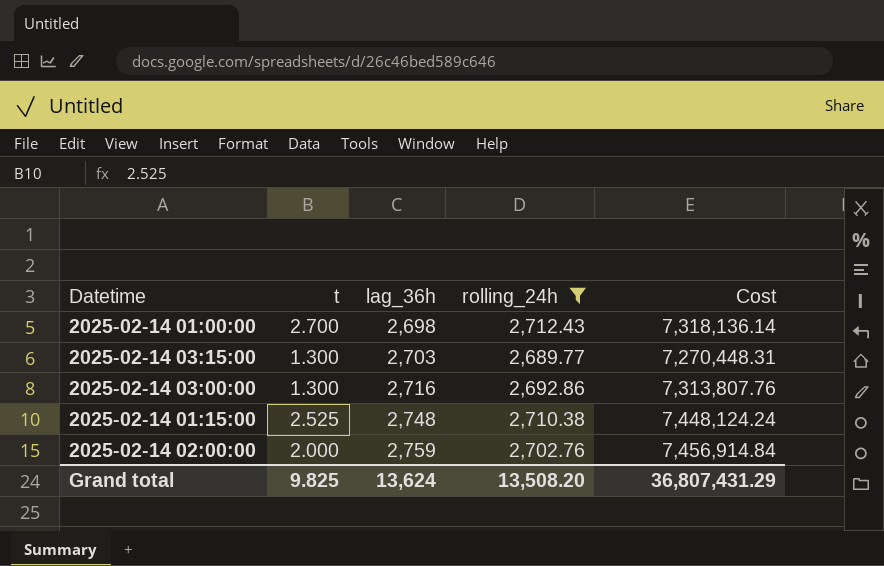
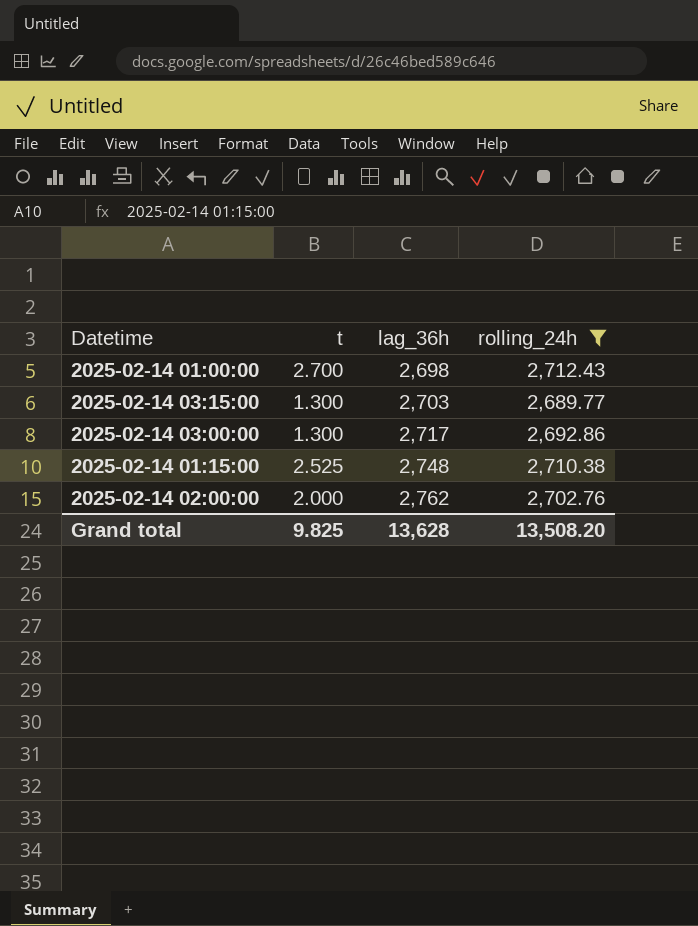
column Cost | formula: [lag_36h] * [rolling_24h] -> none
2025-02-14 03:00:00 | lag_36h: 2,716 -> 2,717
2025-02-14 02:00:00 | lag_36h: 2,759 -> 2,762
Grand total | lag_36h: 13,624 -> 13,628

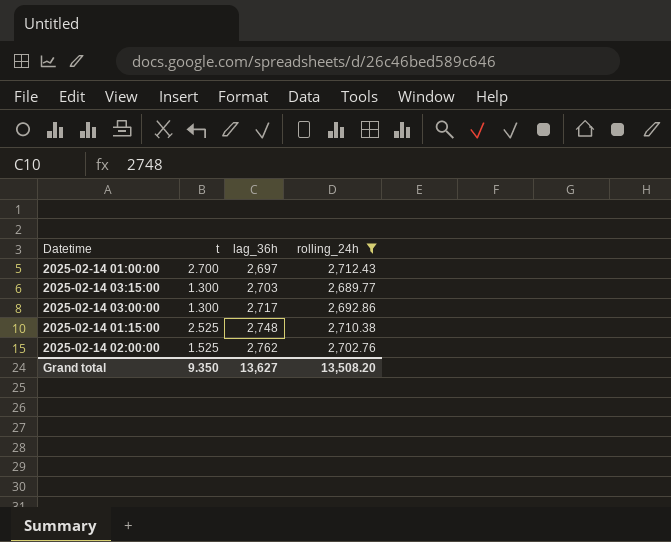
2025-02-14 01:00:00 | lag_36h: 2,698 -> 2,697
2025-02-14 02:00:00 | t: 2.000 -> 1.525
Grand total | t: 9.825 -> 9.350
Grand total | lag_36h: 13,628 -> 13,627

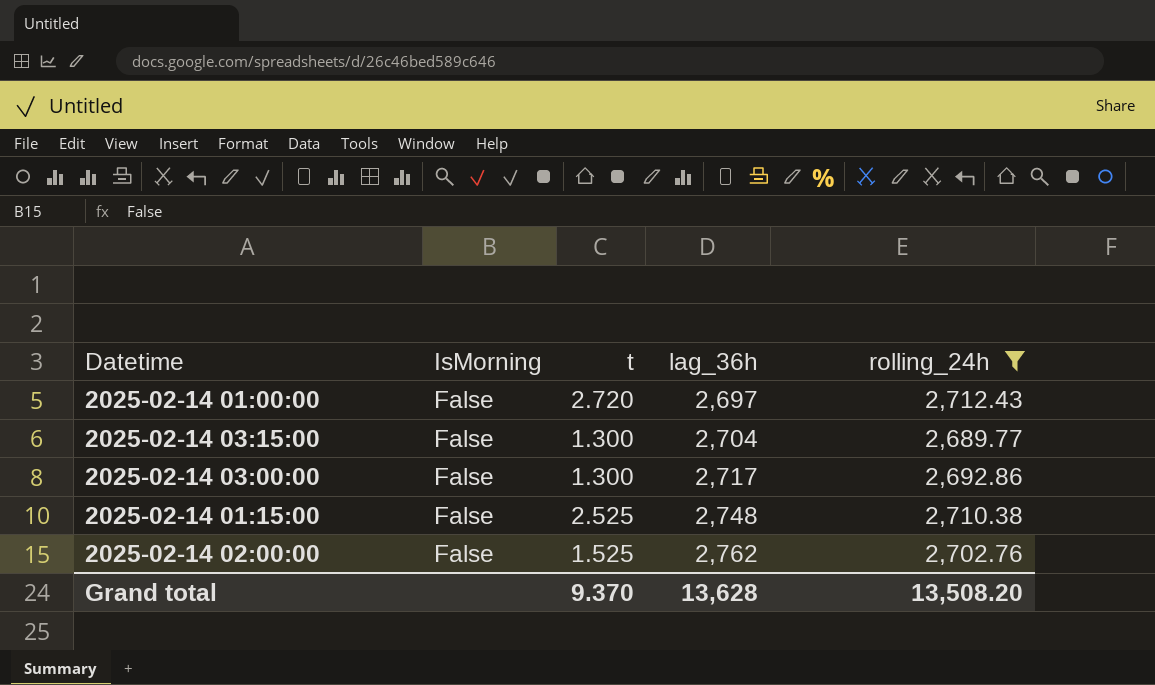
column IsMorning | position: none -> 2
2025-02-14 01:00:00 | t: 2.700 -> 2.720
2025-02-14 03:15:00 | lag_36h: 2,703 -> 2,704
Grand total | t: 9.350 -> 9.370
Grand total | lag_36h: 13,627 -> 13,628

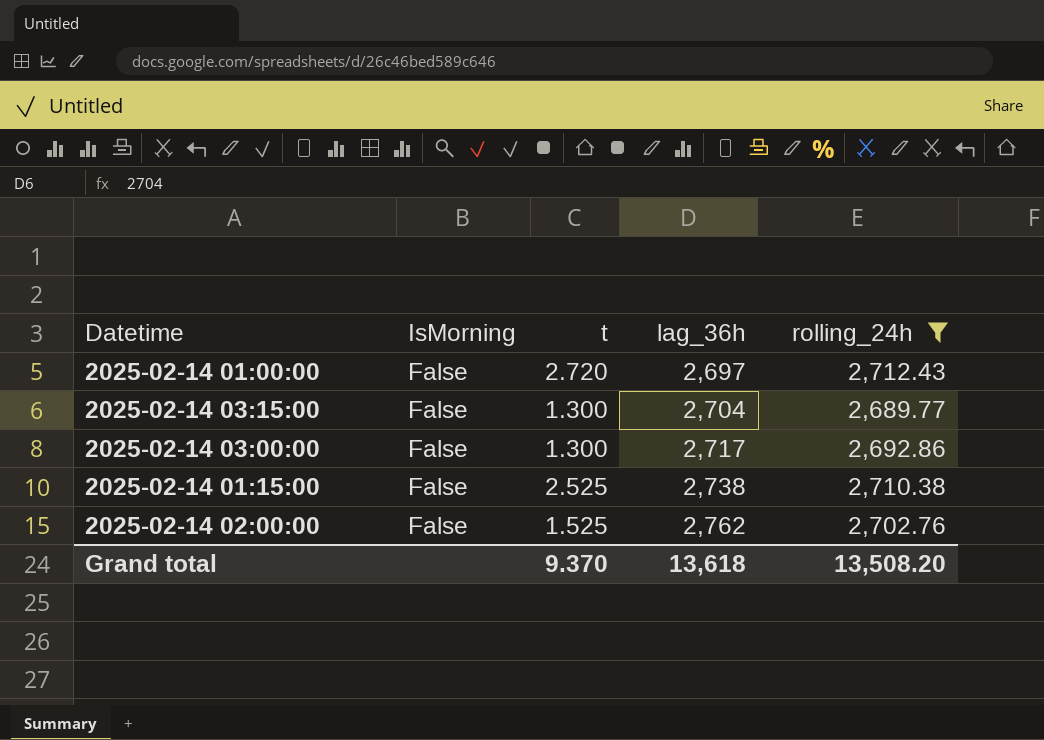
2025-02-14 01:15:00 | lag_36h: 2,748 -> 2,738
Grand total | lag_36h: 13,628 -> 13,618

